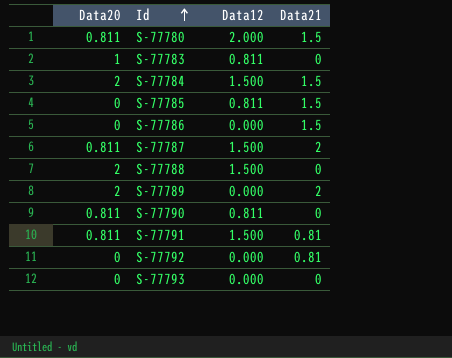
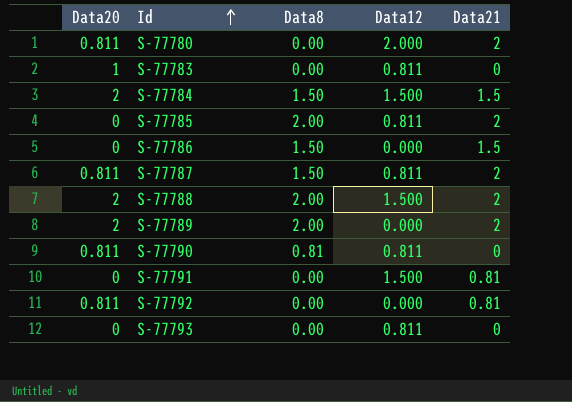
column Data8 | position: none -> 3
S-77780 | Data21: 1.5 -> 2
S-77785 | Data21: 1.5 -> 2
S-77787 | Data12: 1.500 -> 0.811
S-77788 | Data21: 0 -> 2
S-77791 | Data20: 0.811 -> 0
S-77792 | Data20: 0 -> 0.811
S-77793 | Data12: 0.000 -> 0.811

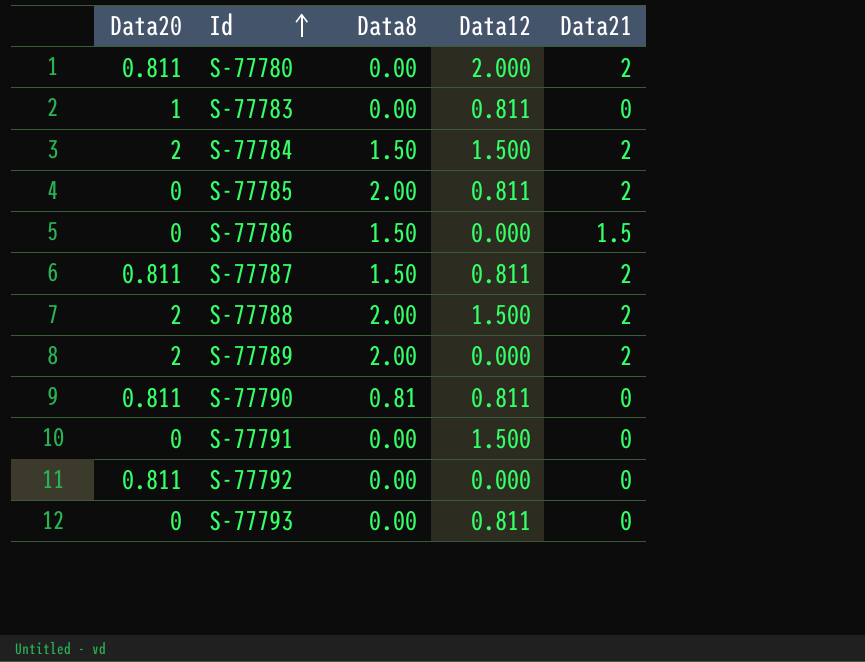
S-77784 | Data21: 1.5 -> 2
S-77791 | Data21: 0.81 -> 0
S-77792 | Data21: 0.81 -> 0

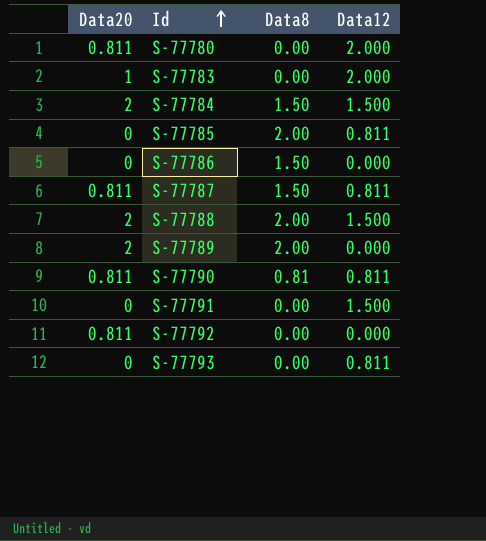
column Data21 | position: 5 -> none
S-77783 | Data12: 0.811 -> 2.000

